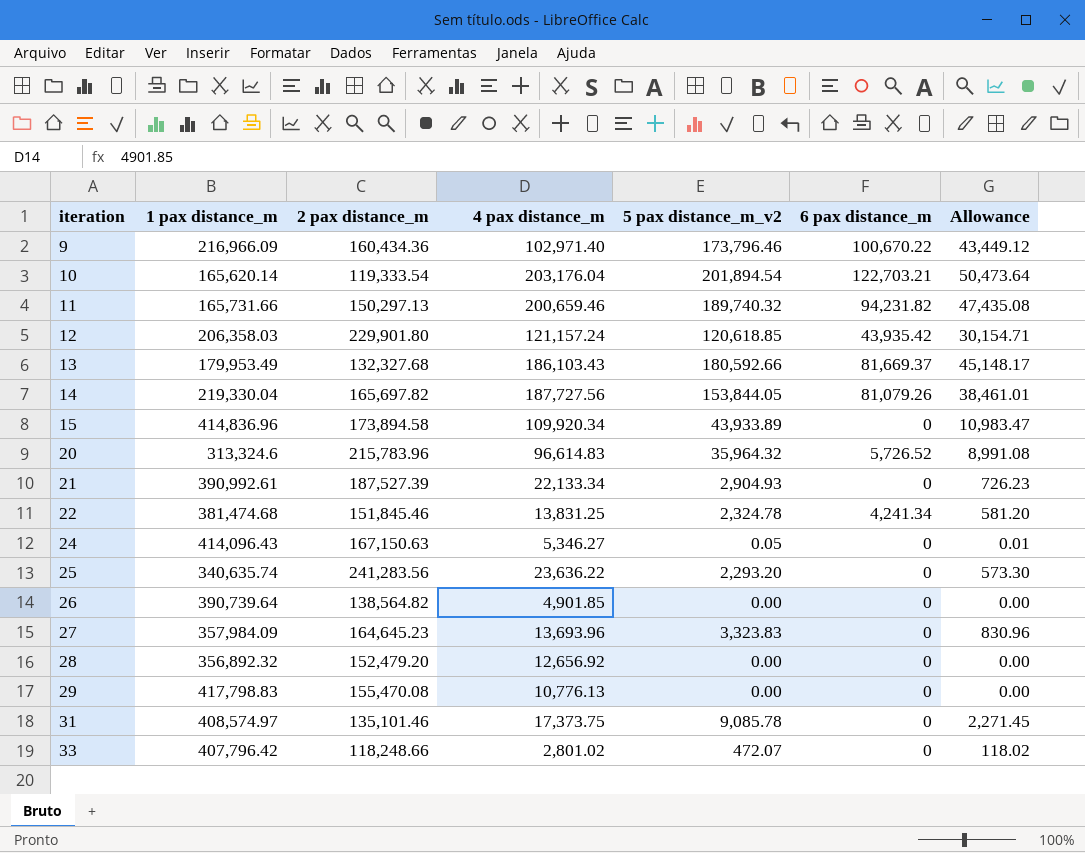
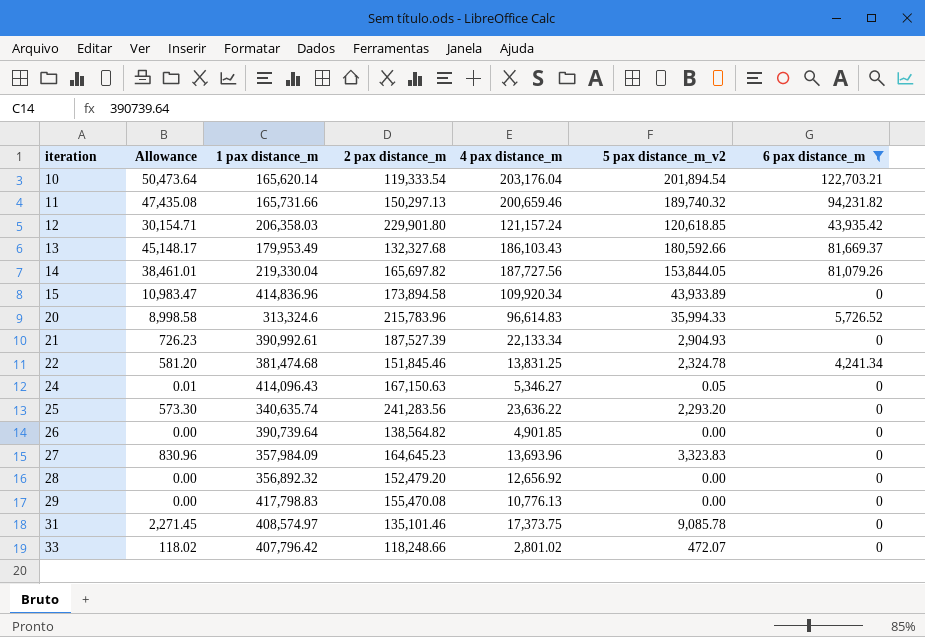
filter: none -> 6 pax distance_m != 100,670.22
column Allowance | position: 7 -> 2
20 | Allowance: 8,991.08 -> 8,998.58
20 | 5 pax distance_m_v2: 35,964.32 -> 35,994.33

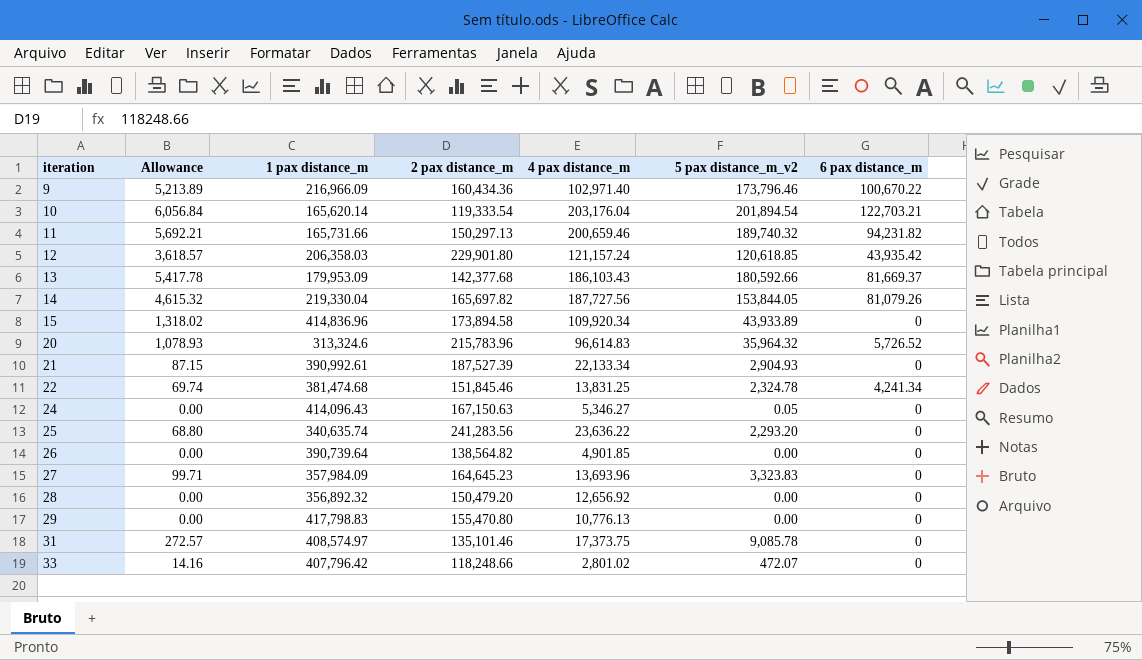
filter: 6 pax distance_m != 100,670.22 -> none
column Allowance | formula: [5 pax distance_m_v2] * 0.25 -> [5 pax distance_m_v2] * 0.03
13 | 1 pax distance_m: 179,953.49 -> 179,953.09
13 | 2 pax distance_m: 132,327.68 -> 142,377.68
20 | 5 pax distance_m_v2: 35,994.33 -> 35,964.32
28 | 2 pax distance_m: 152,479.20 -> 150,479.20
29 | 2 pax distance_m: 155,470.08 -> 155,470.80

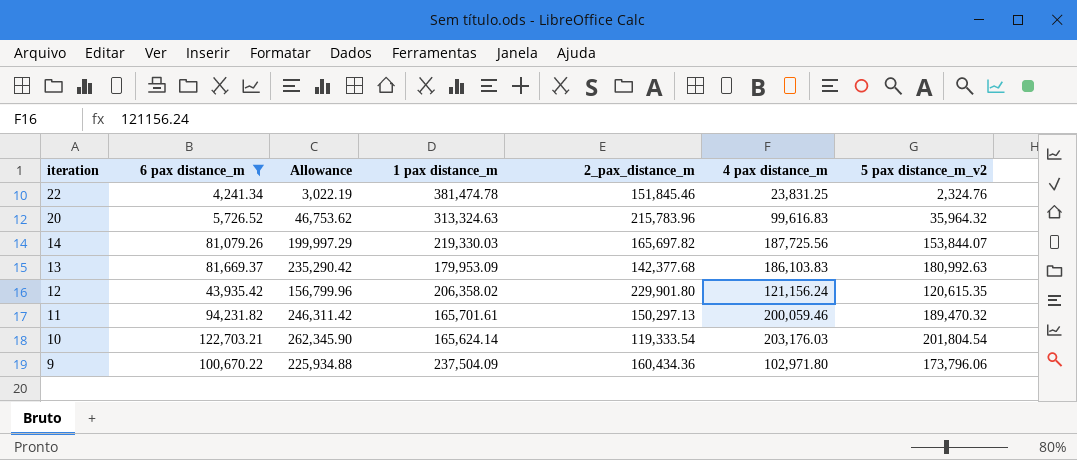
filter: none -> 6 pax distance_m != 0
row order: iteration ascending -> iteration descending
column 6 pax distance_m | position: 7 -> 2
column Allowance | formula: [5 pax distance_m_v2] * 0.03 -> [5 pax distance_m_v2] * 1.3
column name: 2 pax distance_m -> 2_pax_distance_m
22 | 1 pax distance_m: 381,474.68 -> 381,474.78
22 | 4 pax distance_m: 13,831.25 -> 23,831.25
22 | 5 pax distance_m_v2: 2,324.78 -> 2,324.76
20 | 1 pax distance_m: 313,324.6 -> 313,324.63
20 | 4 pax distance_m: 96,614.83 -> 99,616.83
14 | 1 pax distance_m: 219,330.04 -> 219,330.03
14 | 4 pax distance_m: 187,727.56 -> 187,725.56
14 | 5 pax distance_m_v2: 153,844.05 -> 153,844.07
13 | 4 pax distance_m: 186,103.43 -> 186,103.83
13 | 5 pax distance_m_v2: 180,592.66 -> 180,992.63
12 | 1 pax distance_m: 206,358.03 -> 206,358.02
12 | 4 pax distance_m: 121,157.24 -> 121,156.24
12 | 5 pax distance_m_v2: 120,618.85 -> 120,615.35
11 | 1 pax distance_m: 165,731.66 -> 165,701.61
11 | 4 pax distance_m: 200,659.46 -> 200,059.46
11 | 5 pax distance_m_v2: 189,740.32 -> 189,470.32
10 | 1 pax distance_m: 165,620.14 -> 165,624.14
10 | 4 pax distance_m: 203,176.04 -> 203,176.03
10 | 5 pax distance_m_v2: 201,894.54 -> 201,804.54
9 | 1 pax distance_m: 216,966.09 -> 237,504.09
9 | 4 pax distance_m: 102,971.40 -> 102,971.80
9 | 5 pax distance_m_v2: 173,796.46 -> 173,796.06

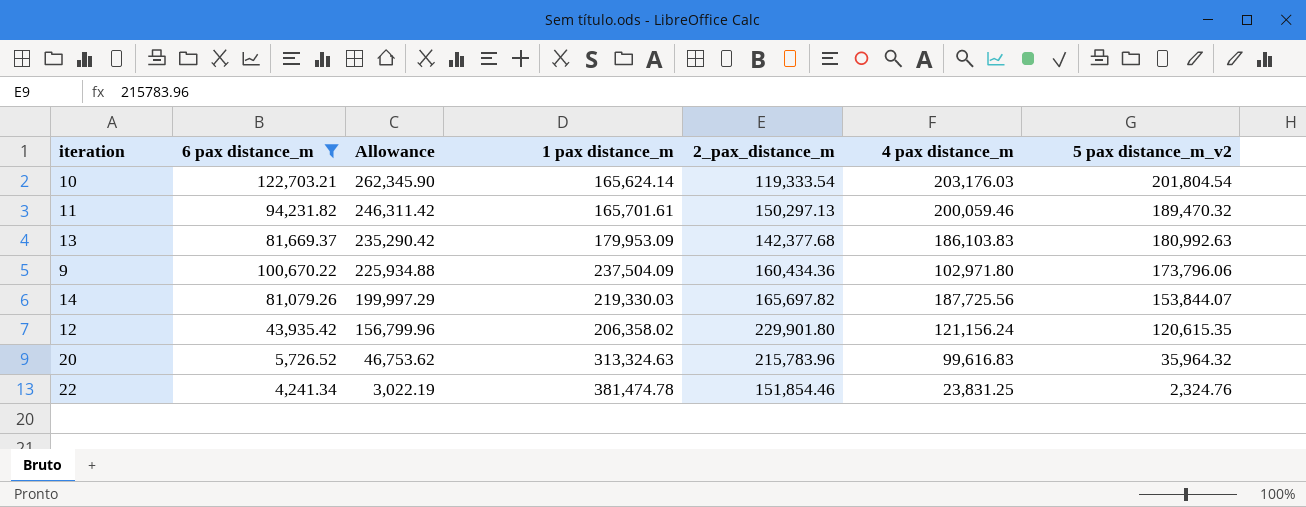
row order: iteration descending -> Allowance descending
22 | 2_pax_distance_m: 151,845.46 -> 151,854.46

